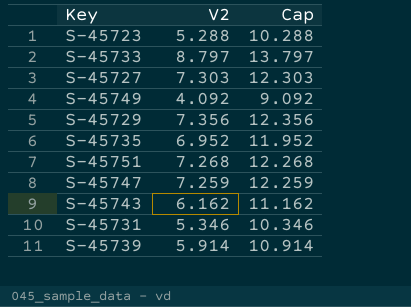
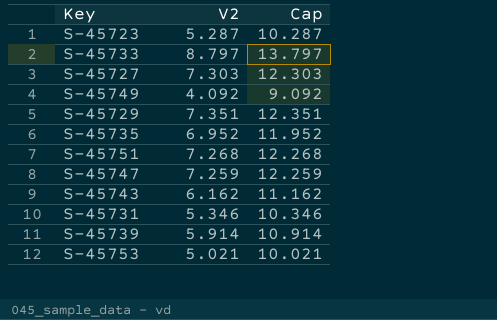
S-45723 | V2: 5.288 -> 5.287
S-45723 | Cap: 10.288 -> 10.287
S-45729 | V2: 7.356 -> 7.351
S-45729 | Cap: 12.356 -> 12.351
row S-45753: none -> 5.021 | 10.021

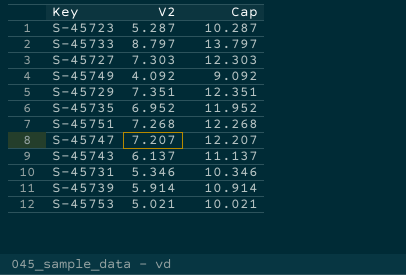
S-45747 | V2: 7.259 -> 7.207
S-45747 | Cap: 12.259 -> 12.207
S-45743 | V2: 6.162 -> 6.137
S-45743 | Cap: 11.162 -> 11.137

